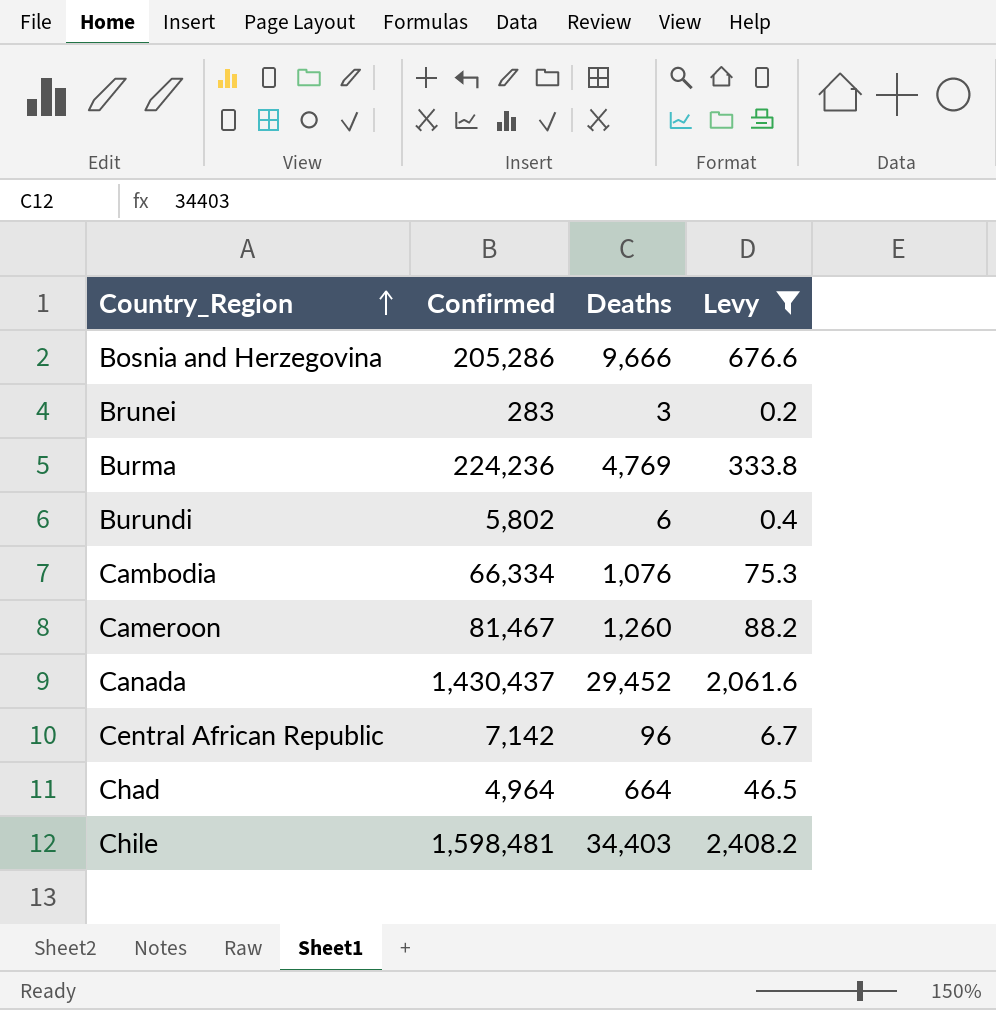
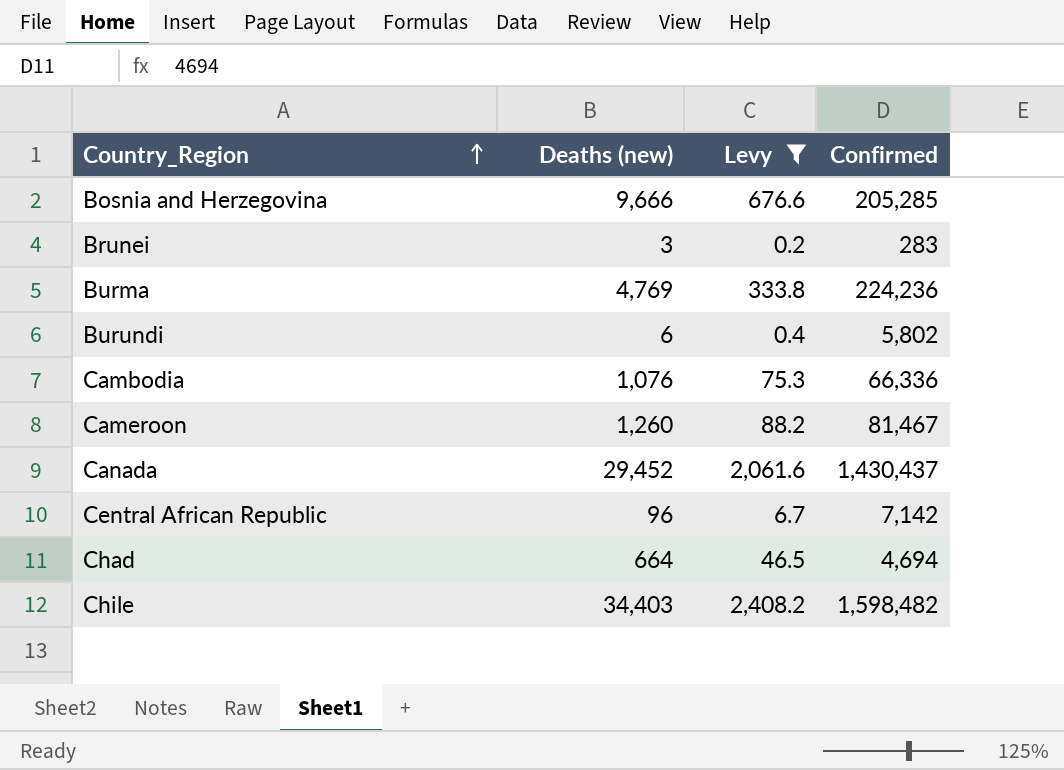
column name: Deaths -> Deaths (new)
column Confirmed | position: 2 -> 4
Bosnia and Herzegovina | Confirmed: 205,286 -> 205,285
Cambodia | Confirmed: 66,334 -> 66,336
Chad | Confirmed: 4,964 -> 4,694
Chile | Confirmed: 1,598,481 -> 1,598,482

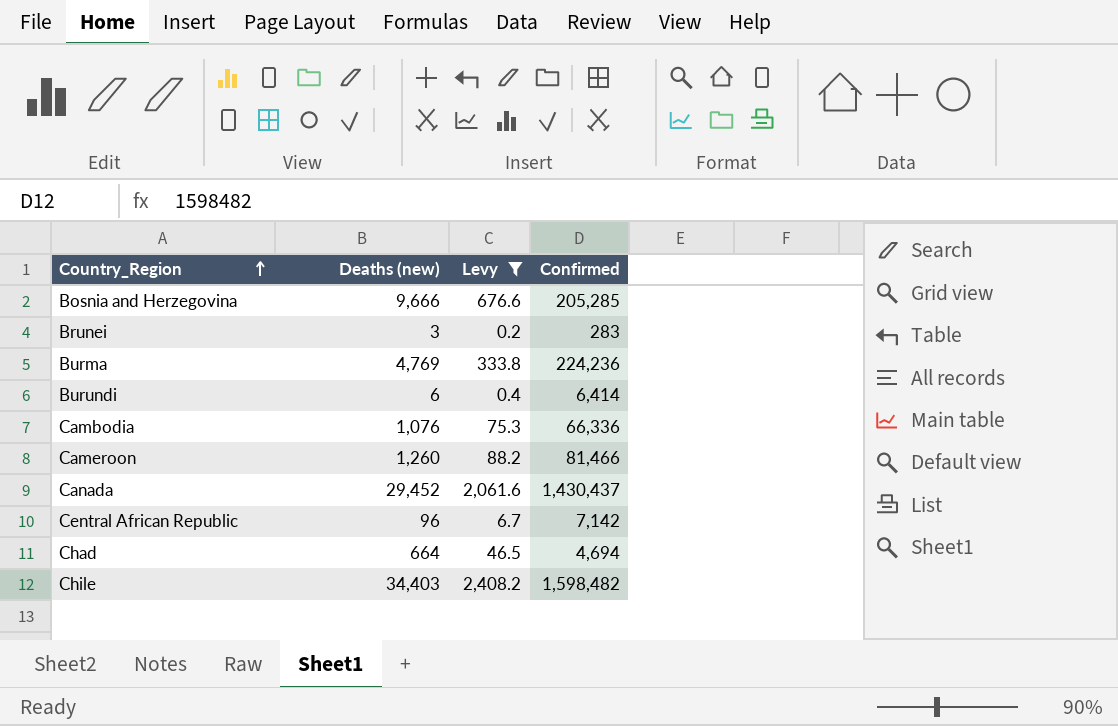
Burundi | Confirmed: 5,802 -> 6,414
Cameroon | Confirmed: 81,467 -> 81,466

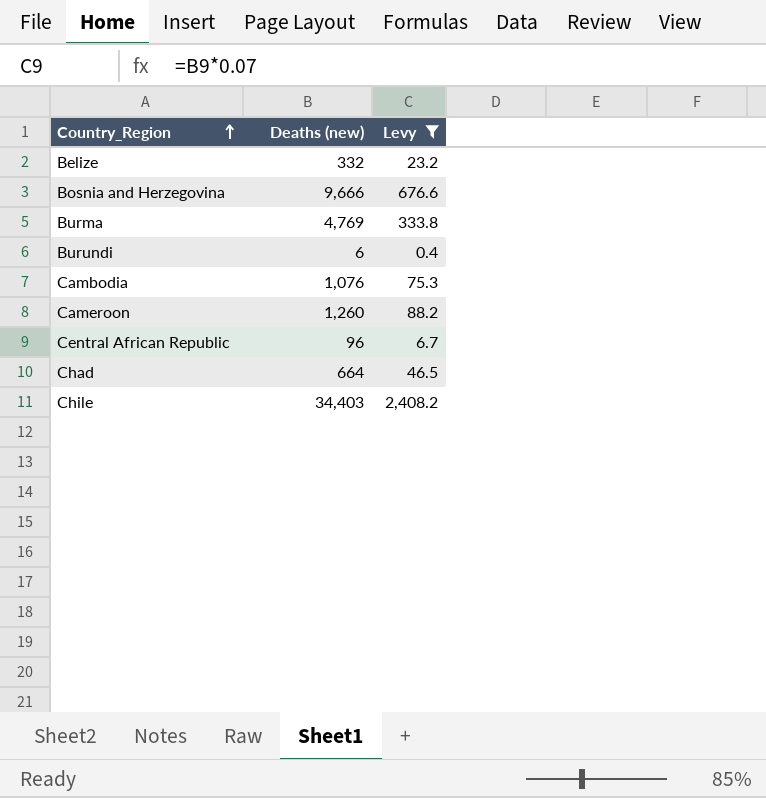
column Confirmed | position: 4 -> none
row Brunei: 3 | 0.2 | 283 -> none
row Canada: 29,452 | 2,061.6 | 1,430,437 -> none
row Belize: none -> 332 | 23.2

